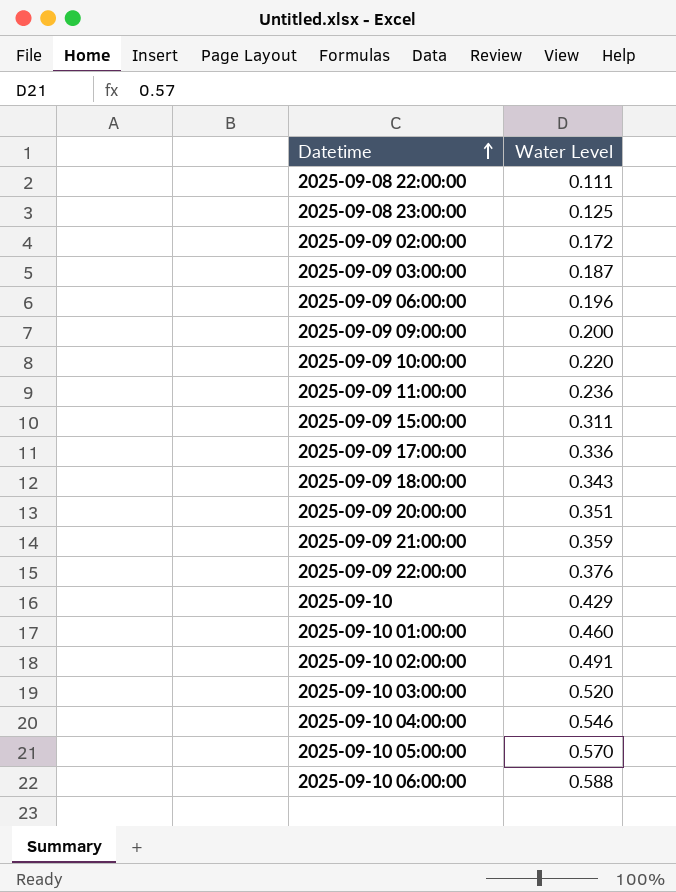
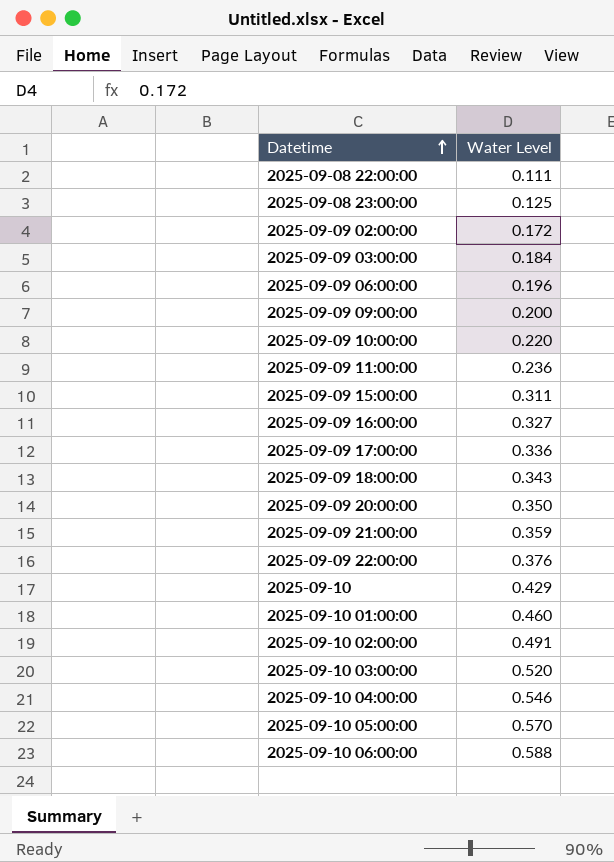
2025-09-09 03:00:00 | Water Level: 0.187 -> 0.184
row 2025-09-09 16:00:00: none -> 0.327
2025-09-09 20:00:00 | Water Level: 0.351 -> 0.350

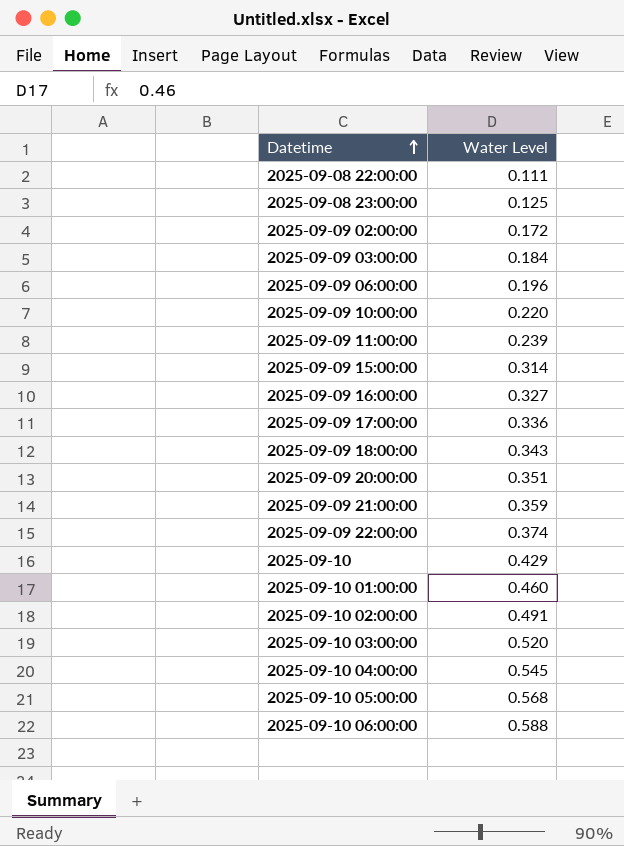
row 2025-09-09 09:00:00: 0.200 -> none
2025-09-09 11:00:00 | Water Level: 0.236 -> 0.239
2025-09-09 15:00:00 | Water Level: 0.311 -> 0.314
2025-09-09 20:00:00 | Water Level: 0.350 -> 0.351
2025-09-09 22:00:00 | Water Level: 0.376 -> 0.374
2025-09-10 04:00:00 | Water Level: 0.546 -> 0.545
2025-09-10 05:00:00 | Water Level: 0.570 -> 0.568

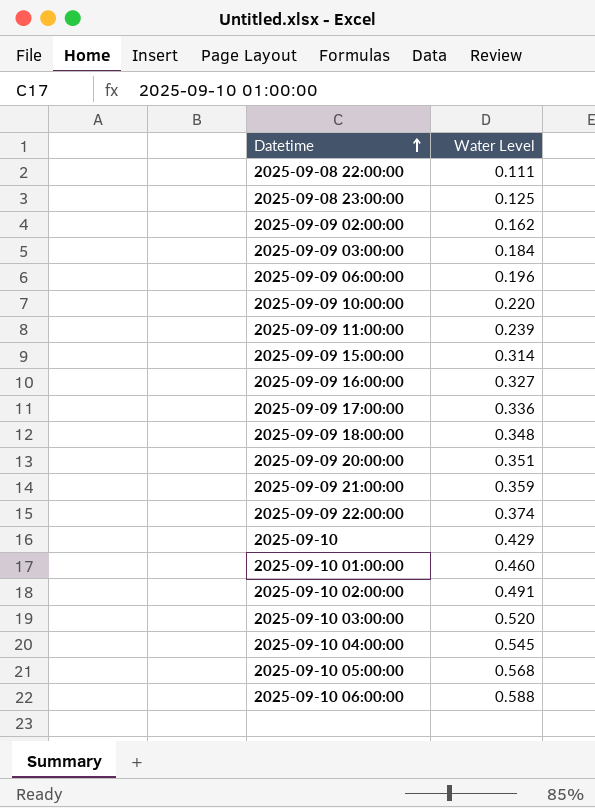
2025-09-09 02:00:00 | Water Level: 0.172 -> 0.162
2025-09-09 18:00:00 | Water Level: 0.343 -> 0.348

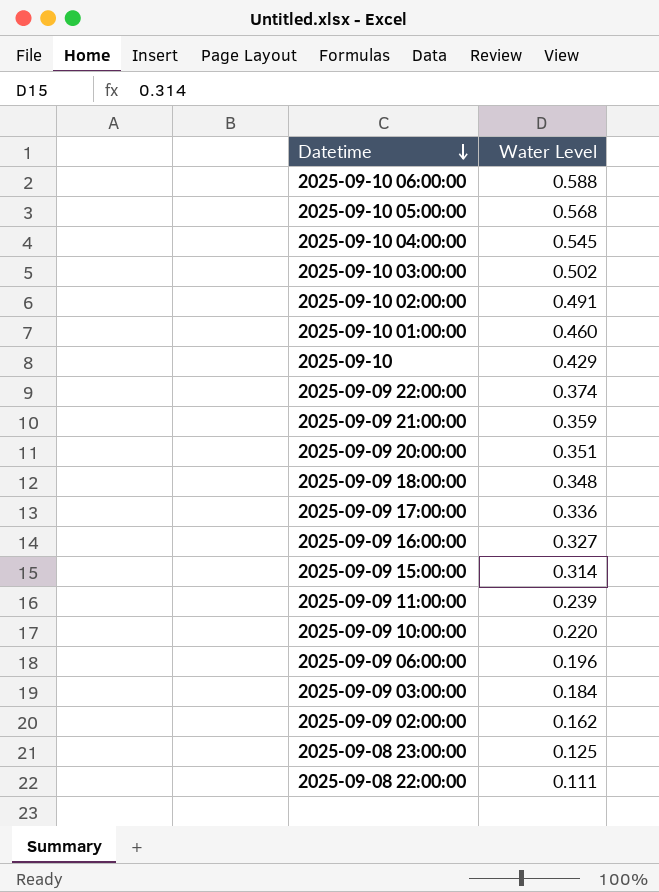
row order: Datetime ascending -> Datetime descending
2025-09-10 03:00:00 | Water Level: 0.520 -> 0.502

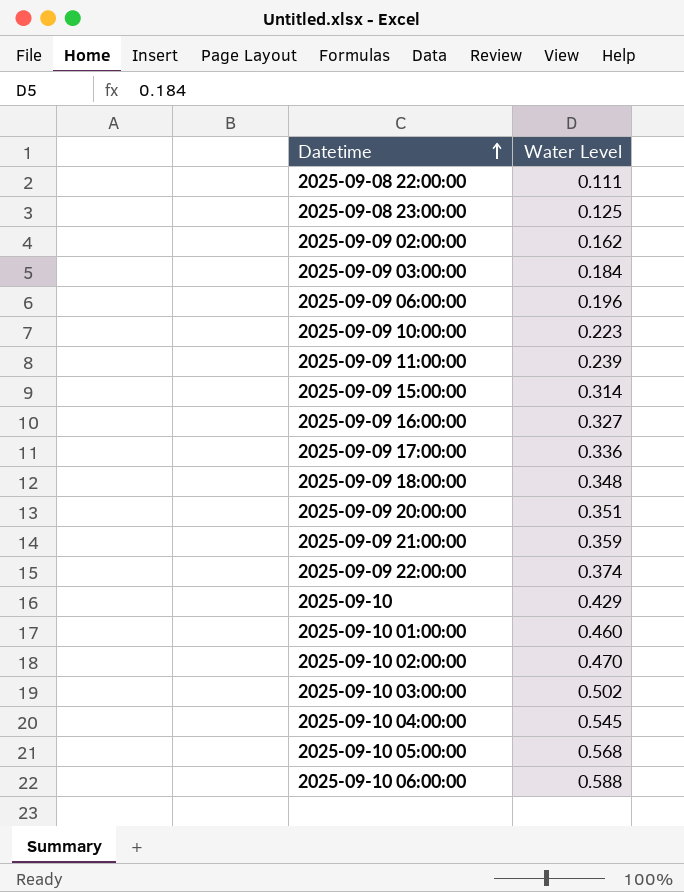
row order: Datetime descending -> Datetime ascending
2025-09-09 10:00:00 | Water Level: 0.220 -> 0.223
2025-09-10 02:00:00 | Water Level: 0.491 -> 0.470

